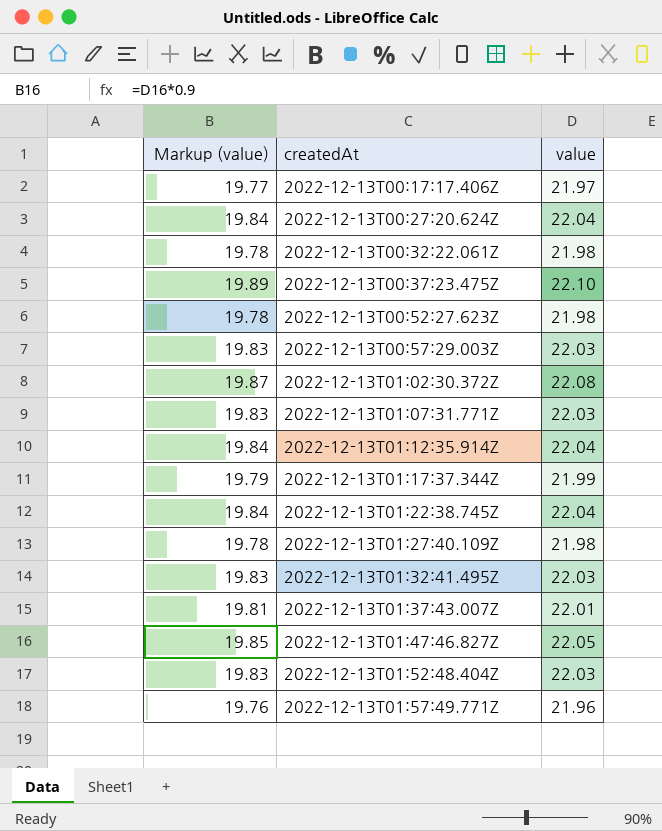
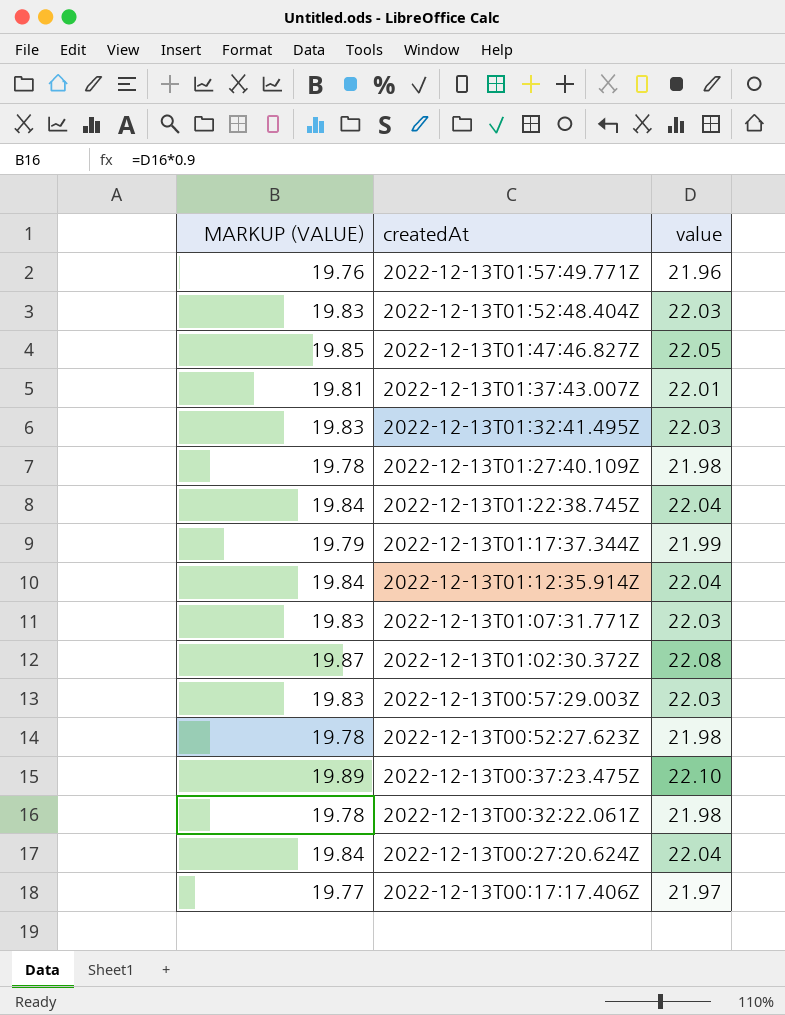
row order: createdAt ascending -> createdAt descending
column name: Markup (value) -> MARKUP (VALUE)

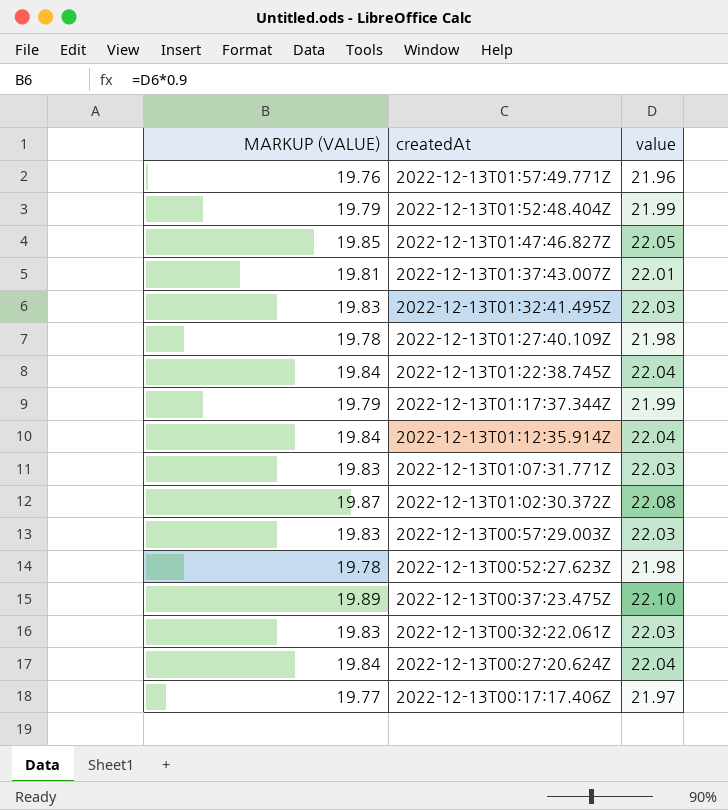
2022-12-13T01:52:48.404Z | MARKUP (VALUE): 19.83 -> 19.79
2022-12-13T01:52:48.404Z | value: 22.03 -> 21.99
2022-12-13T00:32:22.061Z | MARKUP (VALUE): 19.78 -> 19.83
2022-12-13T00:32:22.061Z | value: 21.98 -> 22.03

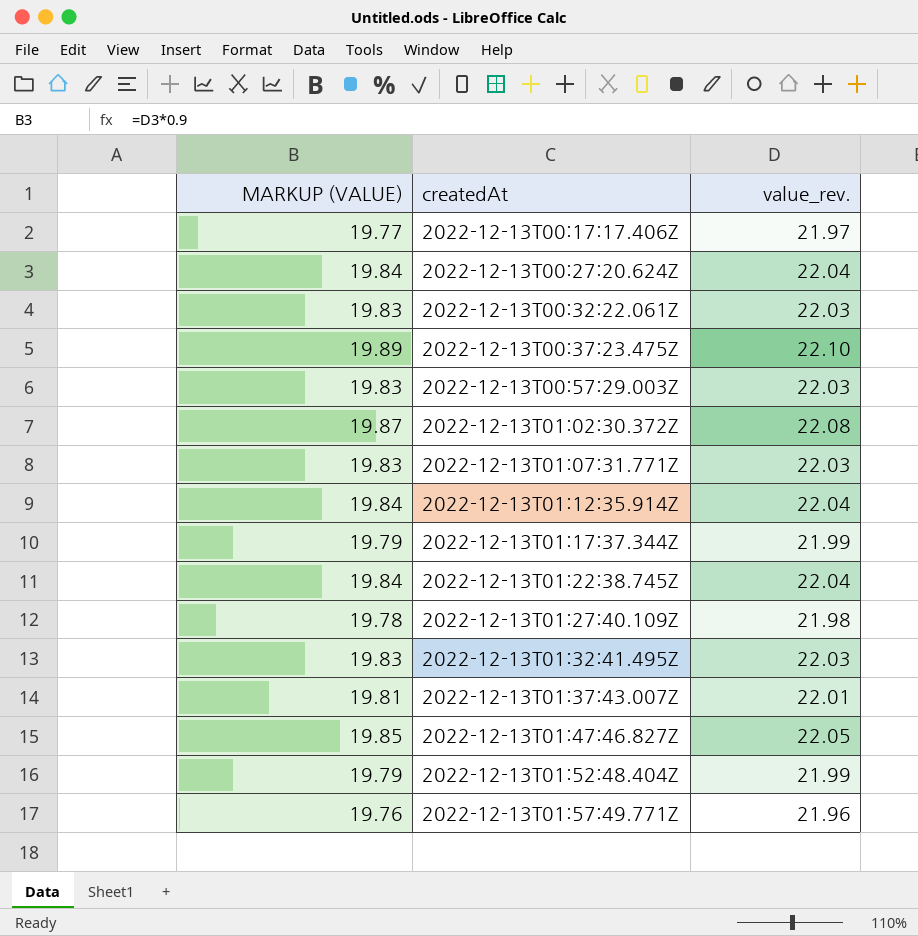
row order: createdAt descending -> createdAt ascending
column name: value -> value_rev.
row 2022-12-13T00:52:27.623Z: 19.78 | 21.98 -> none

